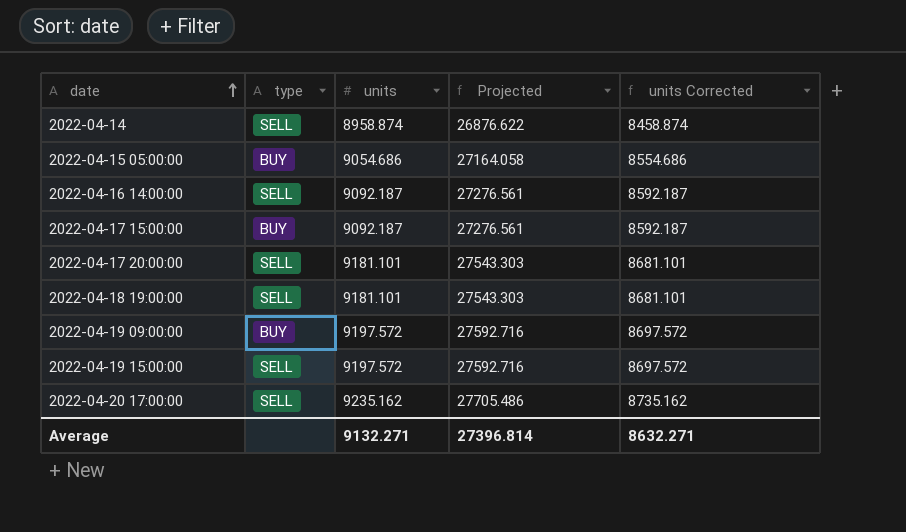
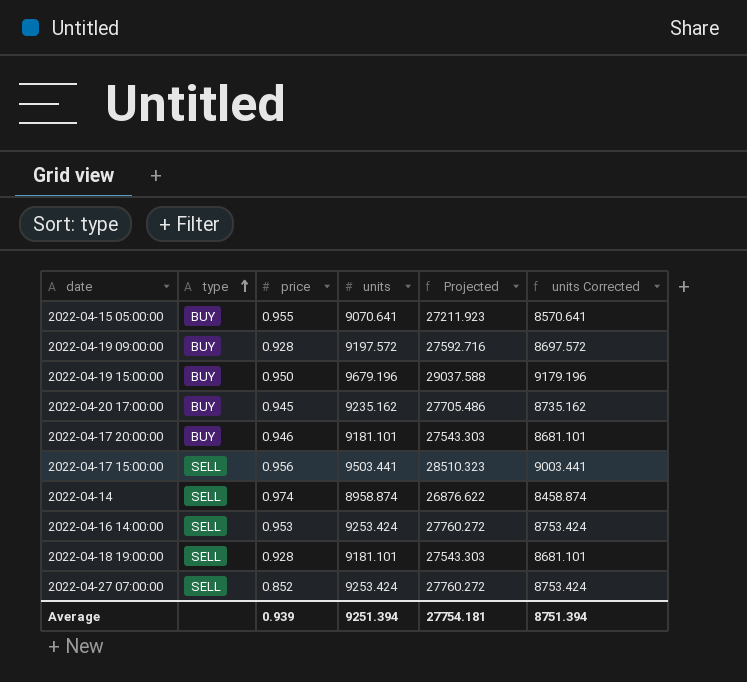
row order: date ascending -> type ascending
column price | position: none -> 3
2022-04-15 05:00:00 | units: 9054.686 -> 9070.641
2022-04-15 05:00:00 | Projected: 27164.058 -> 27211.923
2022-04-15 05:00:00 | units Corrected: 8554.686 -> 8570.641
2022-04-19 15:00:00 | type: SELL -> BUY
2022-04-19 15:00:00 | units: 9197.572 -> 9679.196
2022-04-19 15:00:00 | Projected: 27592.716 -> 29037.588
2022-04-19 15:00:00 | units Corrected: 8697.572 -> 9179.196
2022-04-20 17:00:00 | type: SELL -> BUY
2022-04-17 20:00:00 | type: SELL -> BUY
2022-04-17 15:00:00 | type: BUY -> SELL
2022-04-17 15:00:00 | units: 9092.187 -> 9503.441
2022-04-17 15:00:00 | Projected: 27276.561 -> 28510.323
2022-04-17 15:00:00 | units Corrected: 8592.187 -> 9003.441
2022-04-16 14:00:00 | units: 9092.187 -> 9253.424
2022-04-16 14:00:00 | Projected: 27276.561 -> 27760.272
2022-04-16 14:00:00 | units Corrected: 8592.187 -> 8753.424
row 2022-04-27 07:00:00: none -> SELL | 0.852 | 9253.424 | 27760.272 | 8753.424
Average | units: 9132.271 -> 9251.394
Average | Projected: 27396.814 -> 27754.181
Average | units Corrected: 8632.271 -> 8751.394

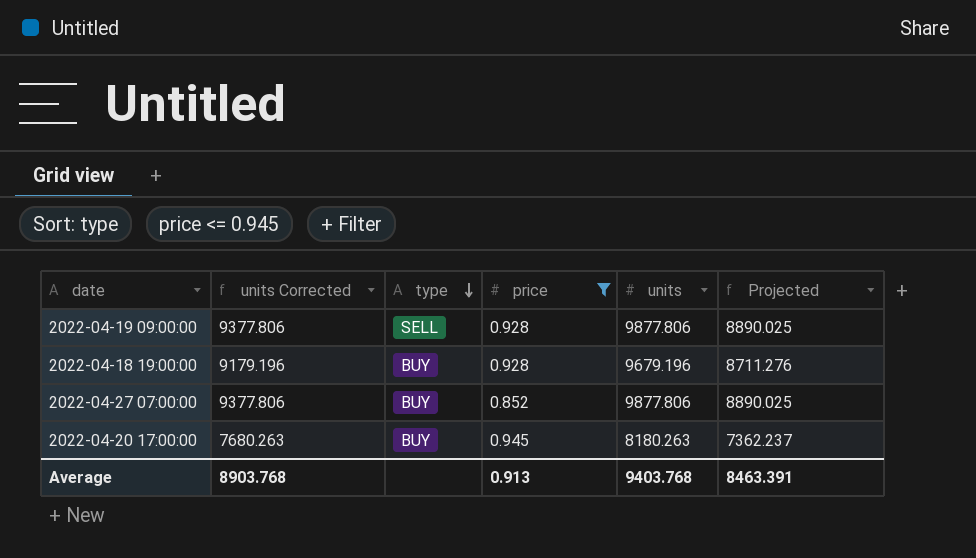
filter: none -> price <= 0.945
row order: type ascending -> type descending
column units Corrected | position: 6 -> 2
column Projected | formula: [units] * 3 -> [units] * 0.9
2022-04-19 09:00:00 | units Corrected: 8697.572 -> 9377.806
2022-04-19 09:00:00 | type: BUY -> SELL
2022-04-19 09:00:00 | units: 9197.572 -> 9877.806
2022-04-18 19:00:00 | units Corrected: 8681.101 -> 9179.196
2022-04-18 19:00:00 | type: SELL -> BUY
2022-04-18 19:00:00 | units: 9181.101 -> 9679.196
2022-04-27 07:00:00 | units Corrected: 8753.424 -> 9377.806
2022-04-27 07:00:00 | type: SELL -> BUY
2022-04-27 07:00:00 | units: 9253.424 -> 9877.806
2022-04-20 17:00:00 | units Corrected: 8735.162 -> 7680.263
2022-04-20 17:00:00 | units: 9235.162 -> 8180.263
Average | units Corrected: 8751.394 -> 8903.768
Average | price: 0.939 -> 0.913
Average | units: 9251.394 -> 9403.768
Average | Projected: 27754.181 -> 8463.391

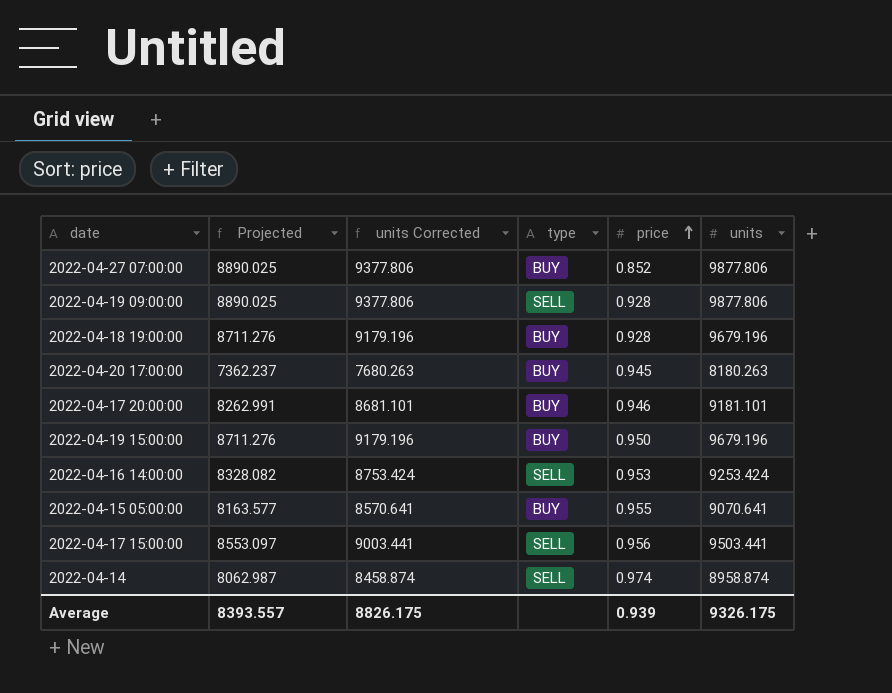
filter: price <= 0.945 -> none
row order: type descending -> price ascending
column Projected | position: 6 -> 2
Average | Projected: 8463.391 -> 8393.557
Average | units Corrected: 8903.768 -> 8826.175
Average | price: 0.913 -> 0.939
Average | units: 9403.768 -> 9326.175

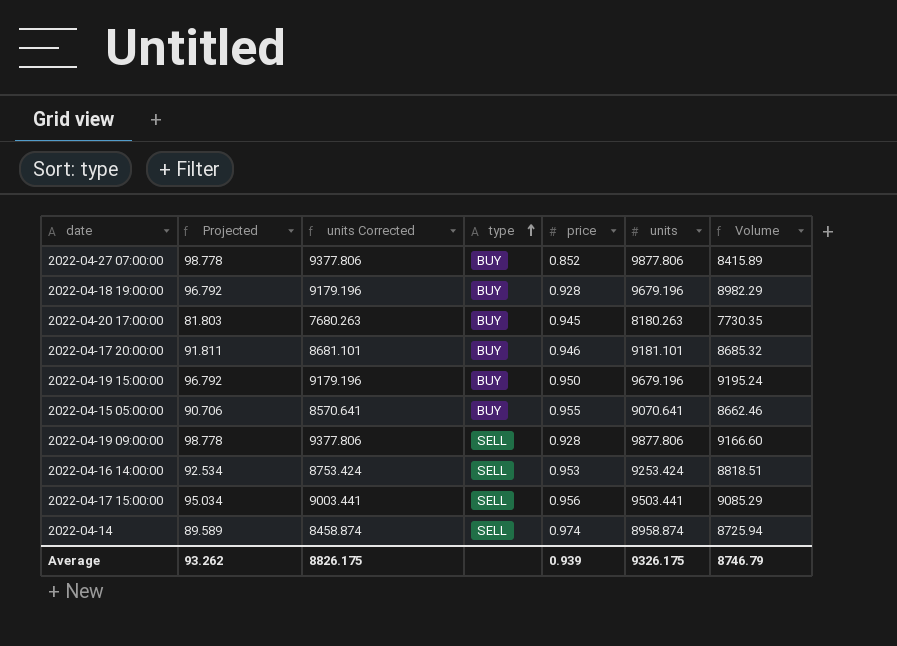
row order: price ascending -> type ascending
column Projected | formula: [units] * 0.9 -> [units] * 0.01
column Volume | formula: none -> [price] * [units]
Average | Projected: 8393.557 -> 93.262

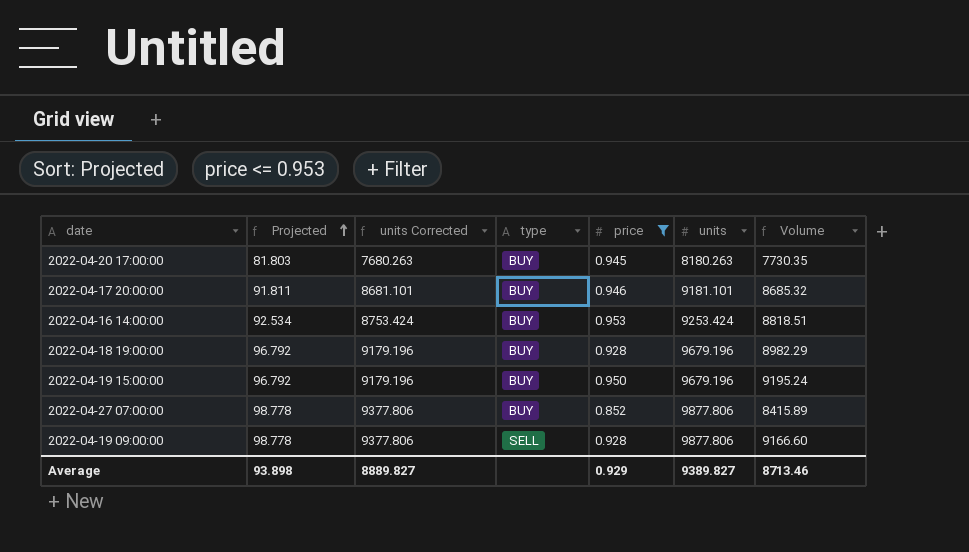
filter: none -> price <= 0.953
row order: type ascending -> Projected ascending
2022-04-16 14:00:00 | type: SELL -> BUY
Average | Projected: 93.262 -> 93.898
Average | units Corrected: 8826.175 -> 8889.827
Average | price: 0.939 -> 0.929
Average | units: 9326.175 -> 9389.827
Average | Volume: 8746.79 -> 8713.46

